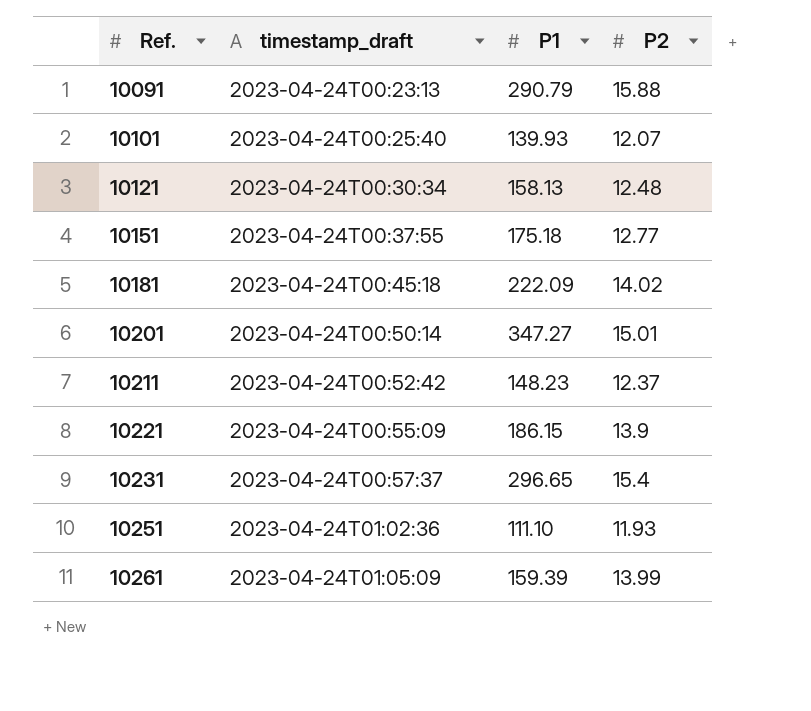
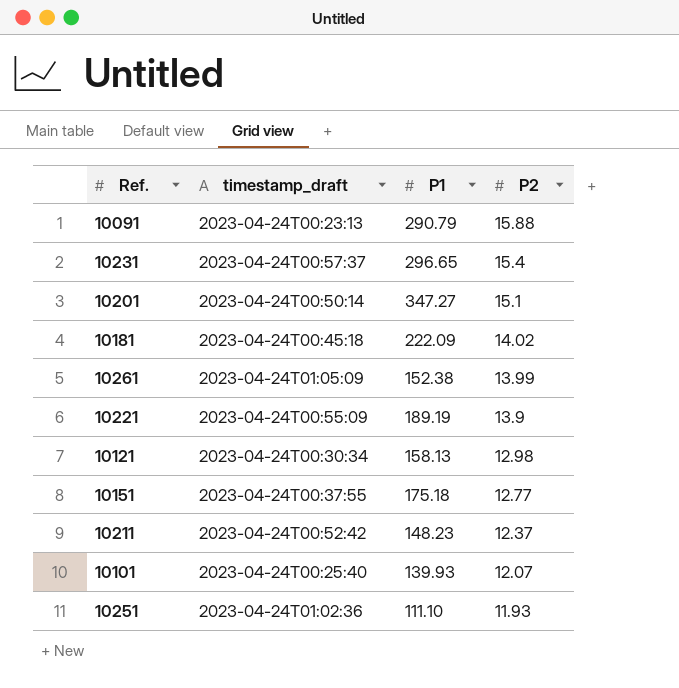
row order: Ref. ascending -> P2 descending
10201 | P2: 15.01 -> 15.1
10261 | P1: 159.39 -> 152.38
10221 | P1: 186.15 -> 189.19
10121 | P2: 12.48 -> 12.98

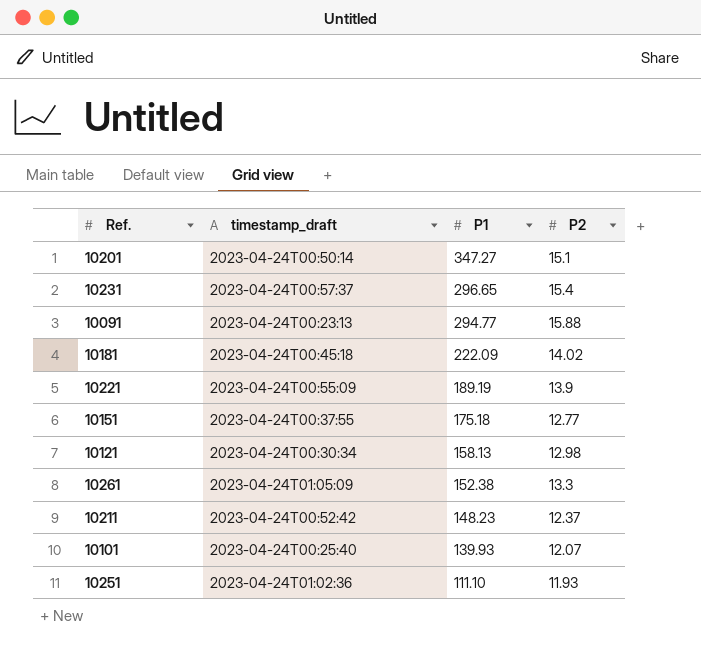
row order: P2 descending -> P1 descending
10091 | P1: 290.79 -> 294.77
10261 | P2: 13.99 -> 13.3

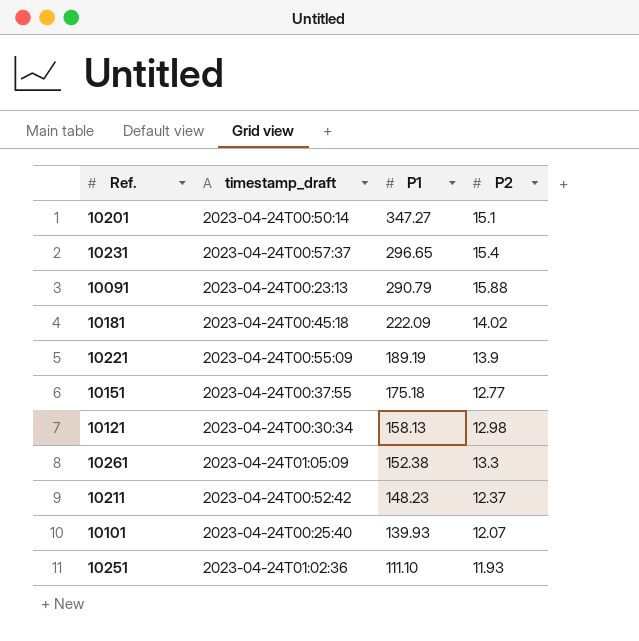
10091 | P1: 294.77 -> 290.79

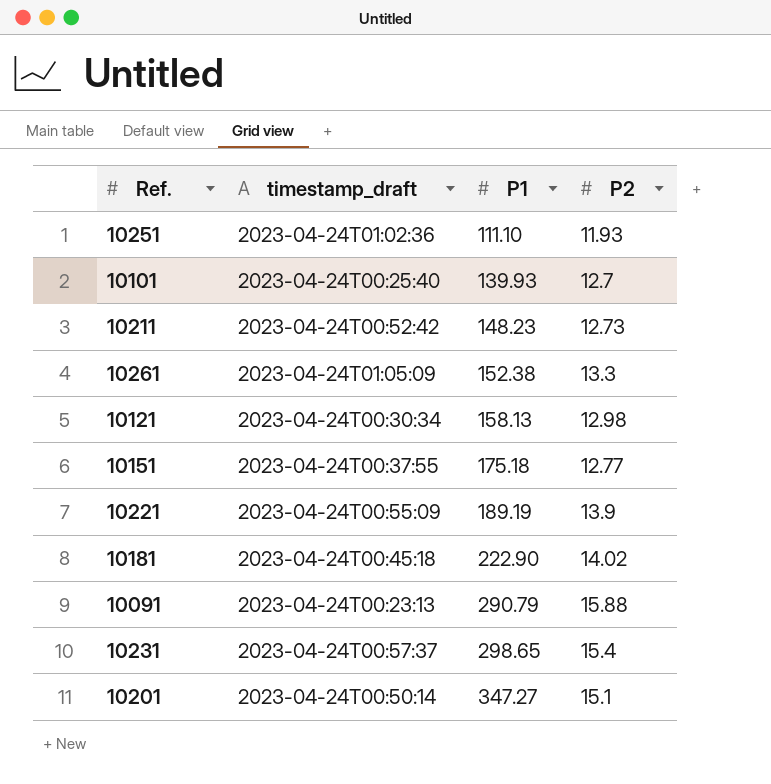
row order: P1 descending -> P1 ascending
10101 | P2: 12.07 -> 12.7
10211 | P2: 12.37 -> 12.73
10181 | P1: 222.09 -> 222.90
10231 | P1: 296.65 -> 298.65

